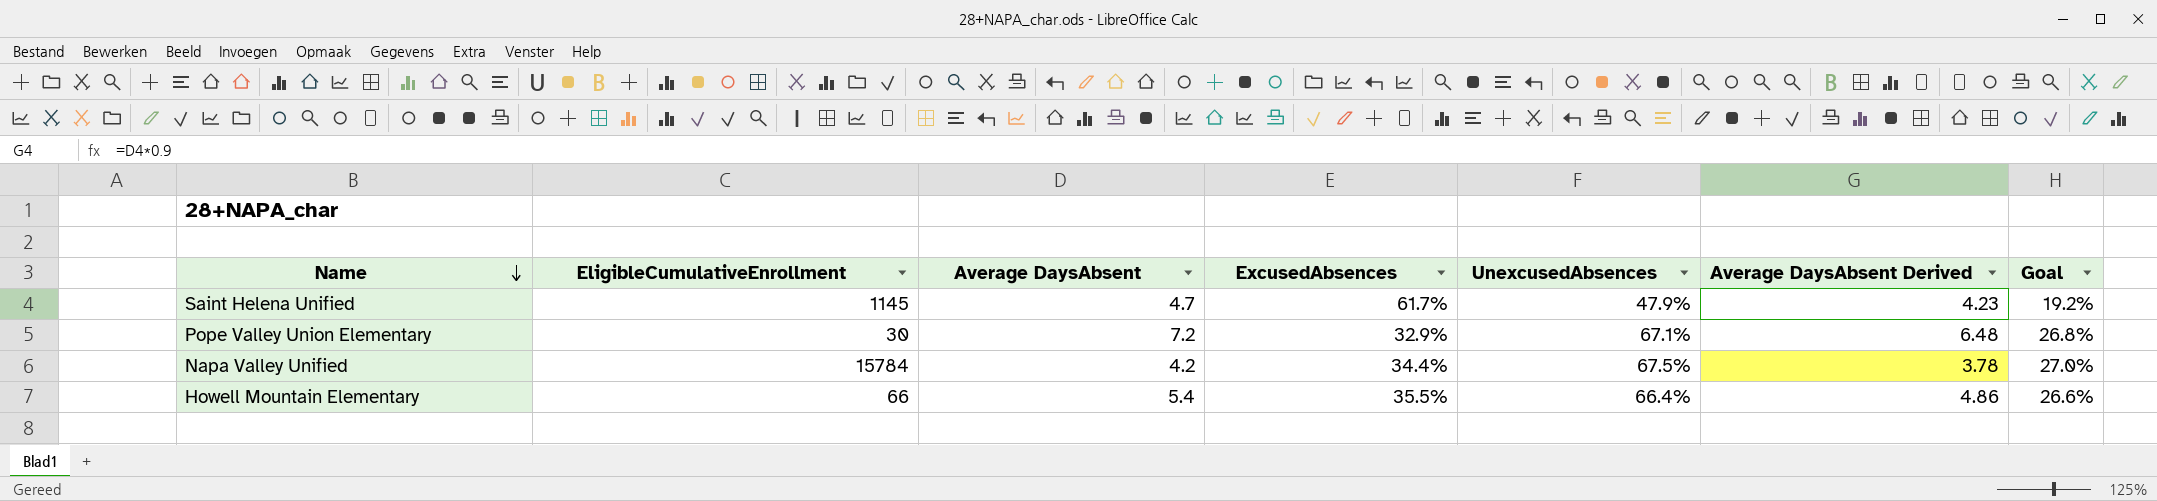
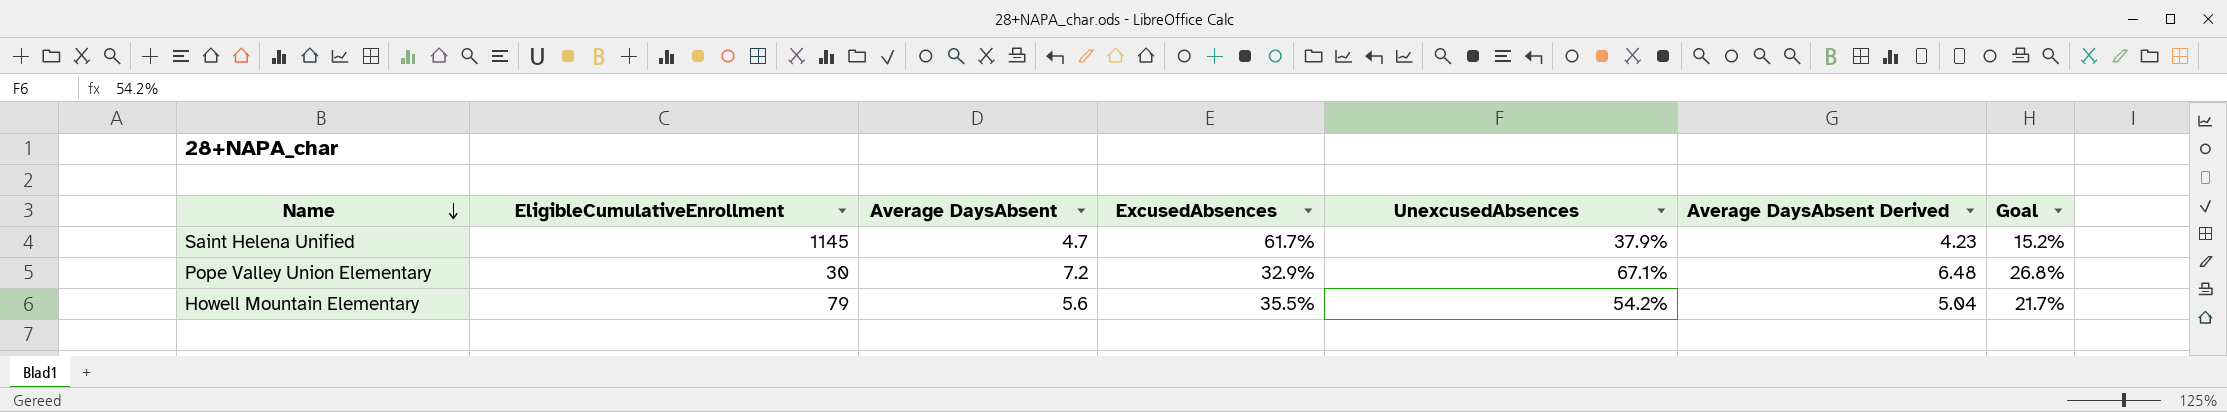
row Napa Valley Unified: 15784 | 4.2 | 34.4% | 67.5% | 3.78 | 27.0% -> none
Saint Helena Unified | UnexcusedAbsences: 47.9% -> 37.9%
Saint Helena Unified | Goal: 19.2% -> 15.2%
Howell Mountain Elementary | EligibleCumulativeEnrollment: 66 -> 79
Howell Mountain Elementary | Average DaysAbsent: 5.4 -> 5.6
Howell Mountain Elementary | UnexcusedAbsences: 66.4% -> 54.2%
Howell Mountain Elementary | Average DaysAbsent Derived: 4.86 -> 5.04
Howell Mountain Elementary | Goal: 26.6% -> 21.7%

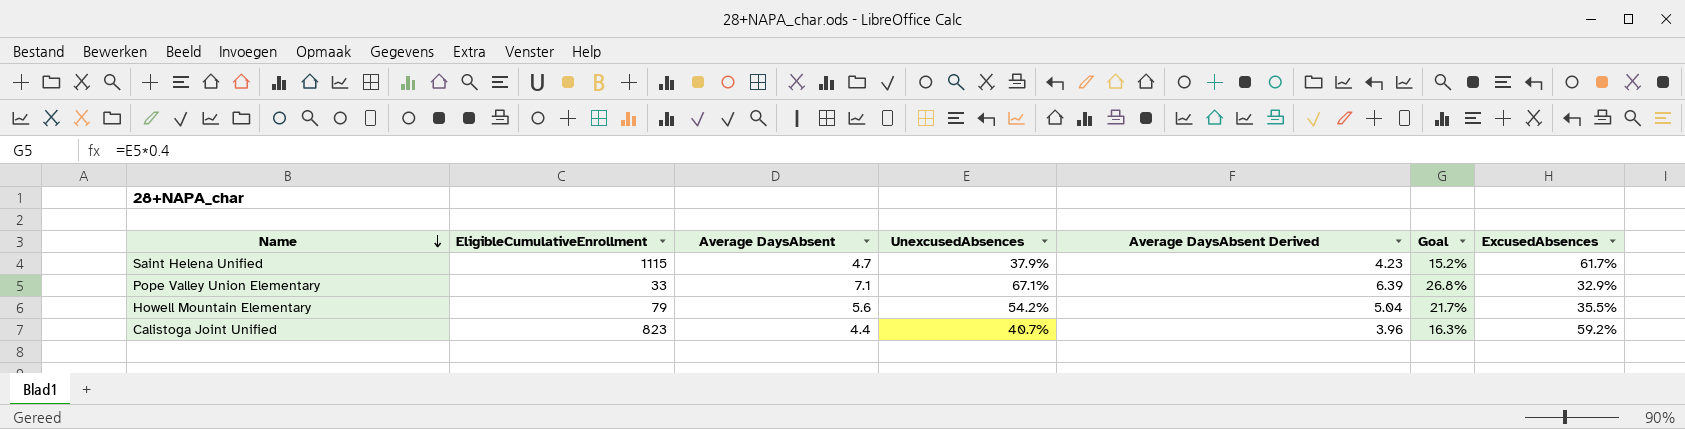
column ExcusedAbsences | position: 4 -> 7
Saint Helena Unified | EligibleCumulativeEnrollment: 1145 -> 1115
Pope Valley Union Elementary | EligibleCumulativeEnrollment: 30 -> 33
Pope Valley Union Elementary | Average DaysAbsent: 7.2 -> 7.1
Pope Valley Union Elementary | Average DaysAbsent Derived: 6.48 -> 6.39
row Calistoga Joint Unified: none -> 823 | 4.4 | 40.7% | 3.96 | 16.3% | 59.2%

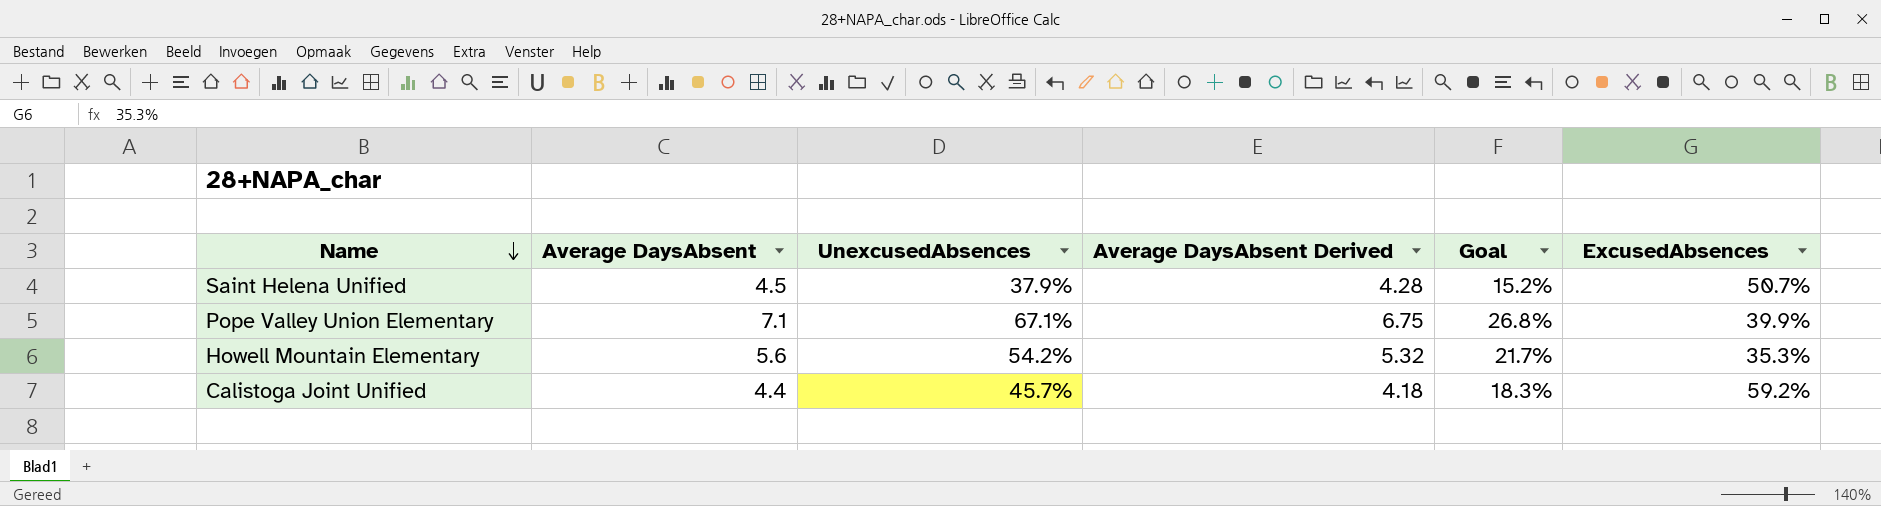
column EligibleCumulativeEnrollment | position: 2 -> none
column Average DaysAbsent Derived | formula: [Average DaysAbsent] * 0.9 -> [Average DaysAbsent] * 0.95
Saint Helena Unified | Average DaysAbsent: 4.7 -> 4.5
Saint Helena Unified | ExcusedAbsences: 61.7% -> 50.7%
Pope Valley Union Elementary | ExcusedAbsences: 32.9% -> 39.9%
Howell Mountain Elementary | ExcusedAbsences: 35.5% -> 35.3%
Calistoga Joint Unified | UnexcusedAbsences: 40.7% -> 45.7%
Calistoga Joint Unified | Goal: 16.3% -> 18.3%

